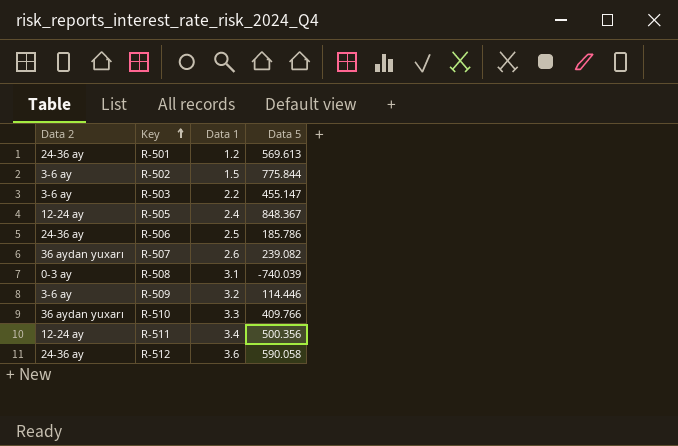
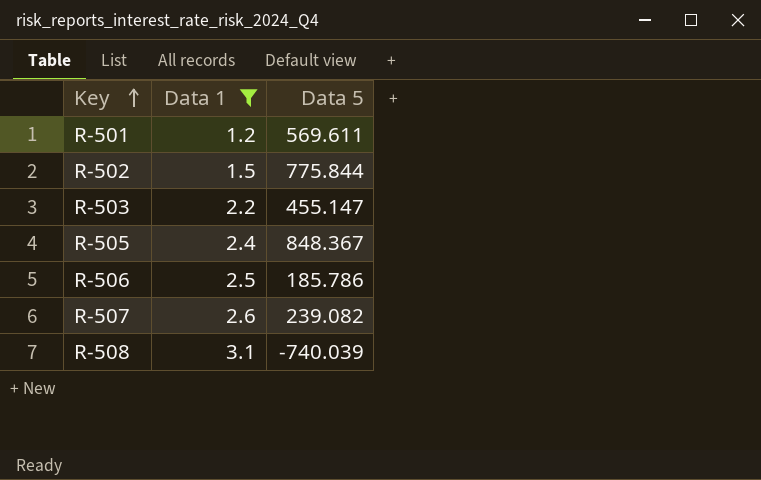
filter: none -> Data 1 <= 3.1
column Data 2 | position: 1 -> none
R-501 | Data 5: 569.613 -> 569.611

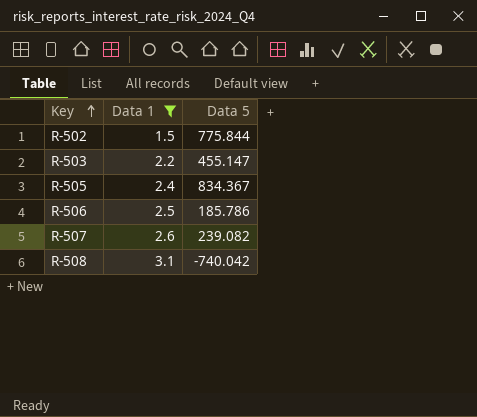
row R-501: 1.2 | 569.611 -> none
R-505 | Data 5: 848.367 -> 834.367
R-508 | Data 5: -740.039 -> -740.042

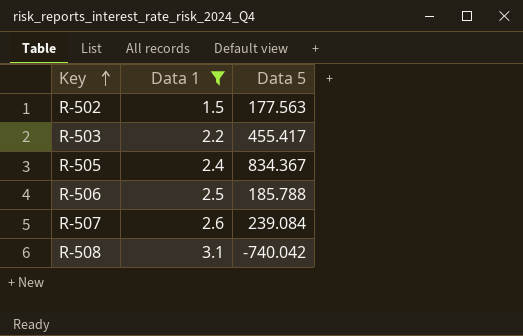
R-502 | Data 5: 775.844 -> 177.563
R-503 | Data 5: 455.147 -> 455.417
R-506 | Data 5: 185.786 -> 185.788
R-507 | Data 5: 239.082 -> 239.084

